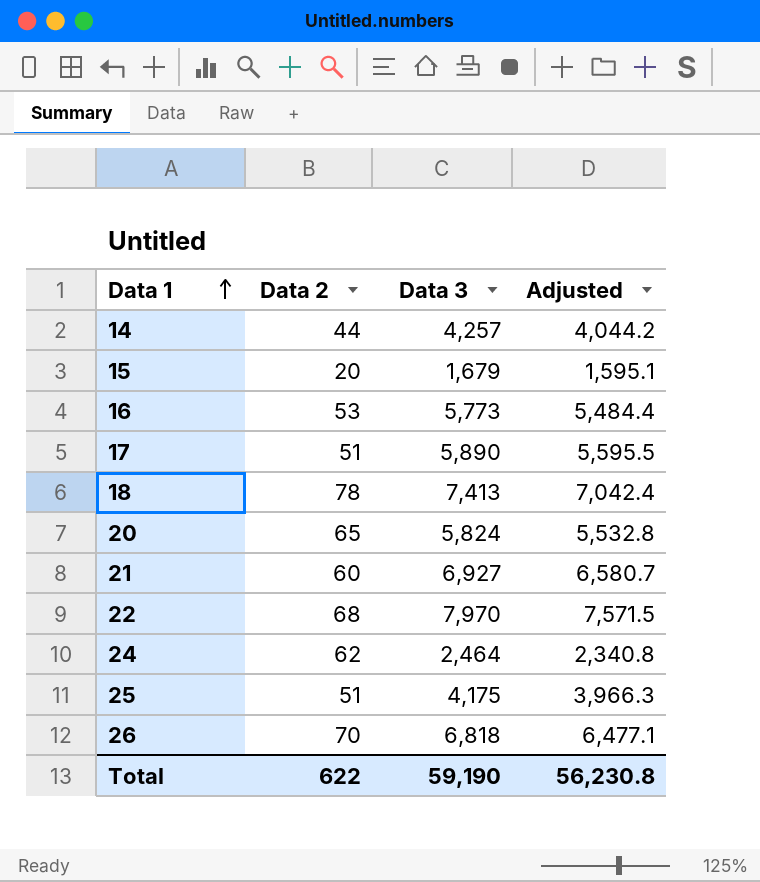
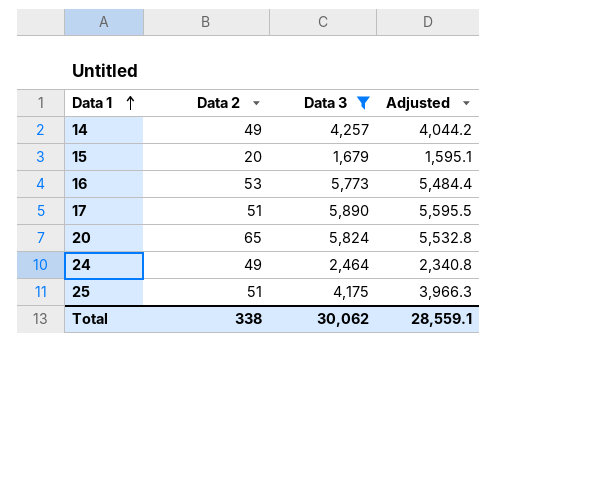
filter: none -> Data 3 <= 5,890
14 | Data 2: 44 -> 49
24 | Data 2: 62 -> 49
Total | Data 2: 622 -> 338
Total | Data 3: 59,190 -> 30,062
Total | Adjusted: 56,230.8 -> 28,559.1

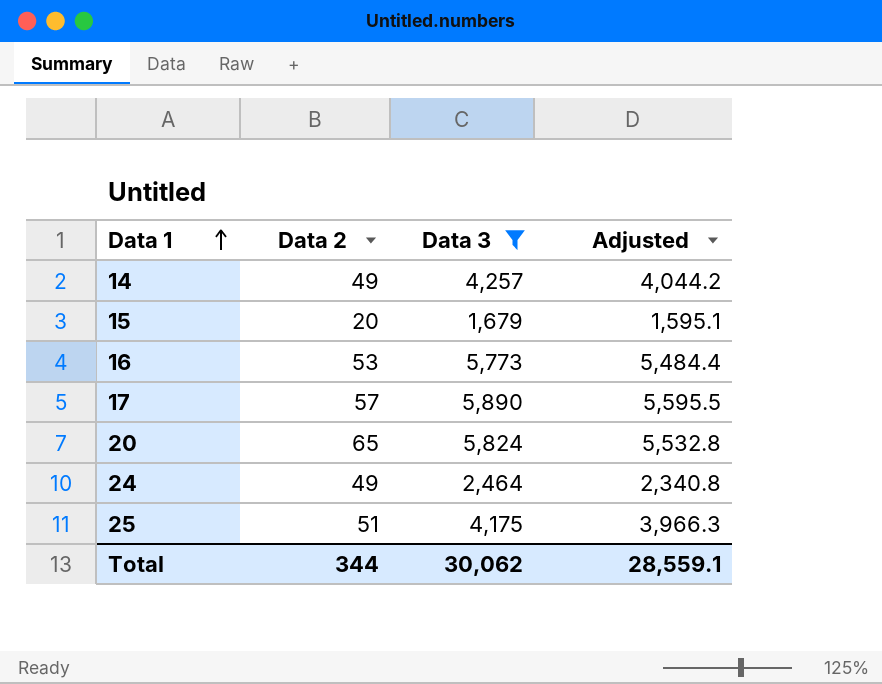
17 | Data 2: 51 -> 57
Total | Data 2: 338 -> 344

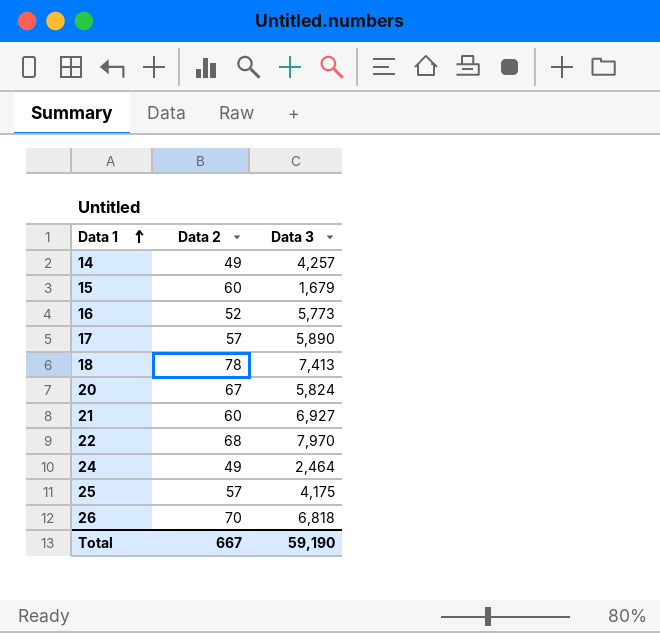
filter: Data 3 <= 5,890 -> none
column Adjusted | formula: [Data 3] * 0.95 -> none
15 | Data 2: 20 -> 60
16 | Data 2: 53 -> 52
20 | Data 2: 65 -> 67
25 | Data 2: 51 -> 57
Total | Data 2: 344 -> 667
Total | Data 3: 30,062 -> 59,190

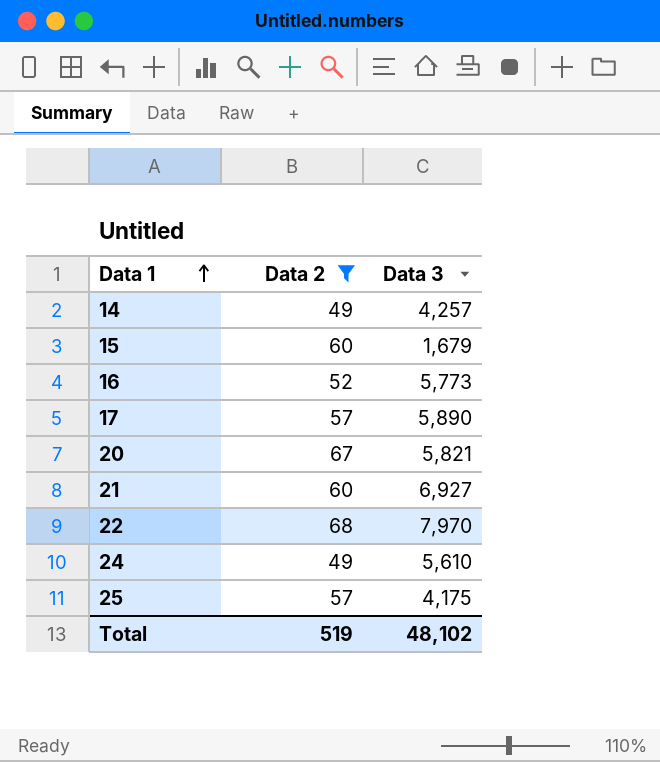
filter: none -> Data 2 <= 68
20 | Data 3: 5,824 -> 5,821
24 | Data 3: 2,464 -> 5,610
Total | Data 2: 667 -> 519
Total | Data 3: 59,190 -> 48,102

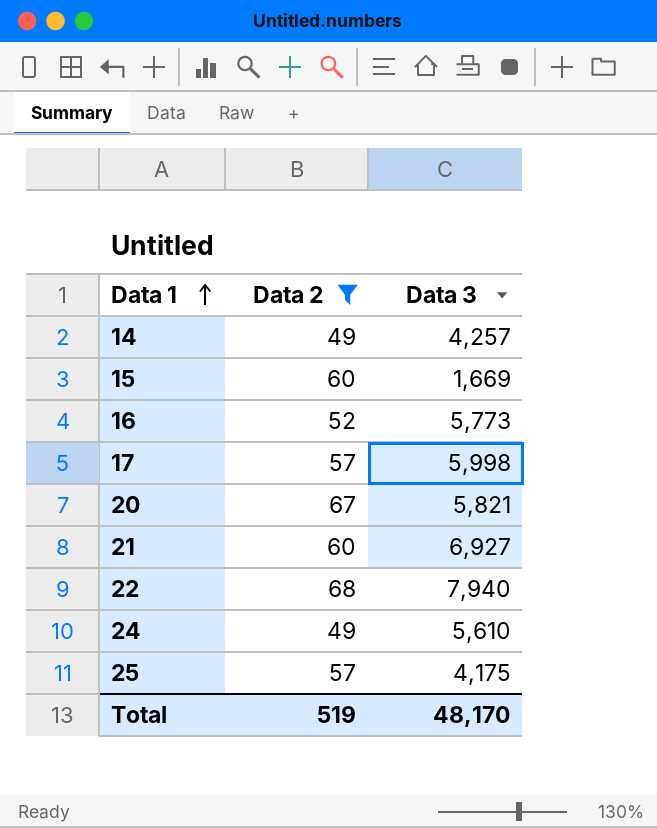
15 | Data 3: 1,679 -> 1,669
17 | Data 3: 5,890 -> 5,998
22 | Data 3: 7,970 -> 7,940
Total | Data 3: 48,102 -> 48,170

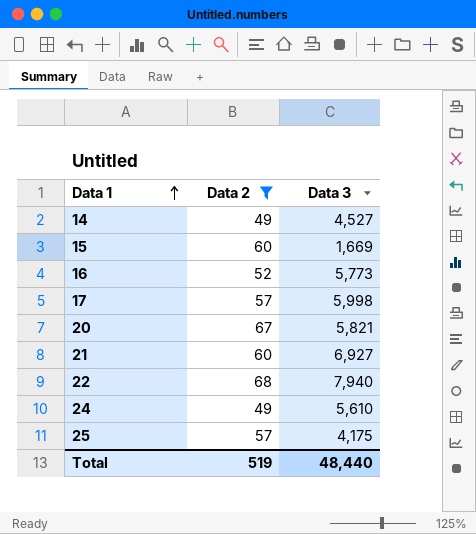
14 | Data 3: 4,257 -> 4,527
Total | Data 3: 48,170 -> 48,440

